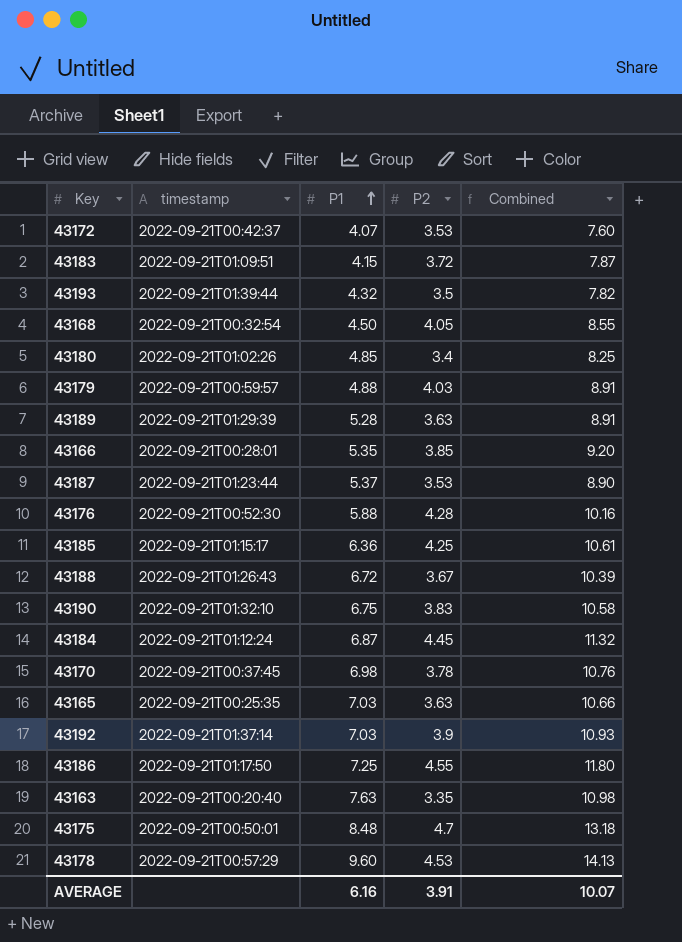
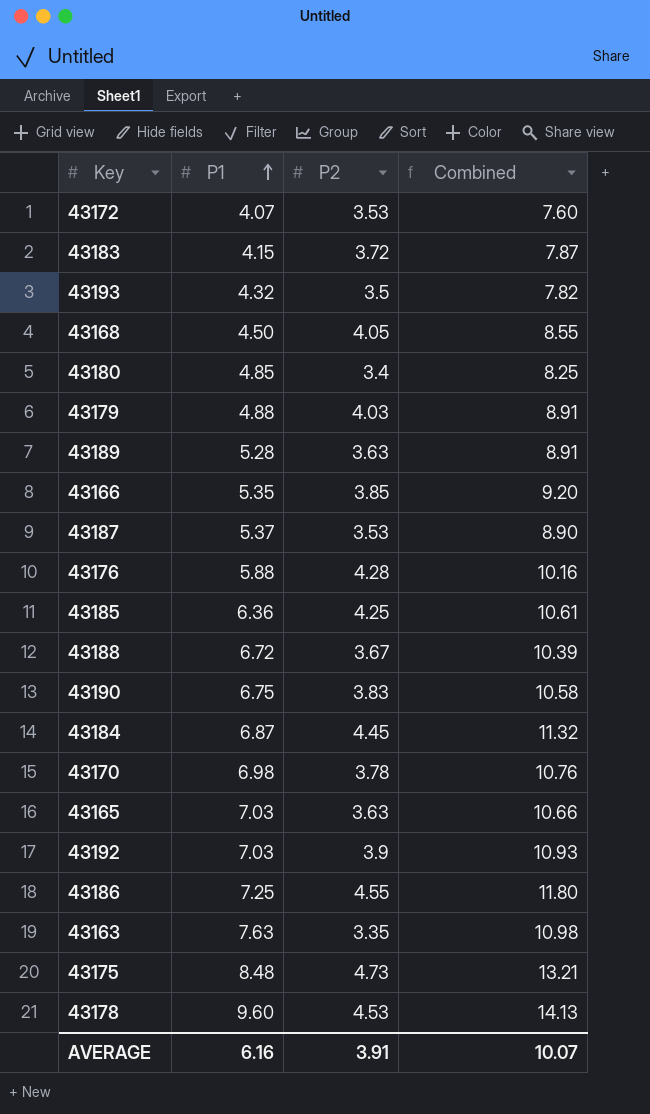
column timestamp | position: 2 -> none
43175 | P2: 4.7 -> 4.73
43175 | Combined: 13.18 -> 13.21

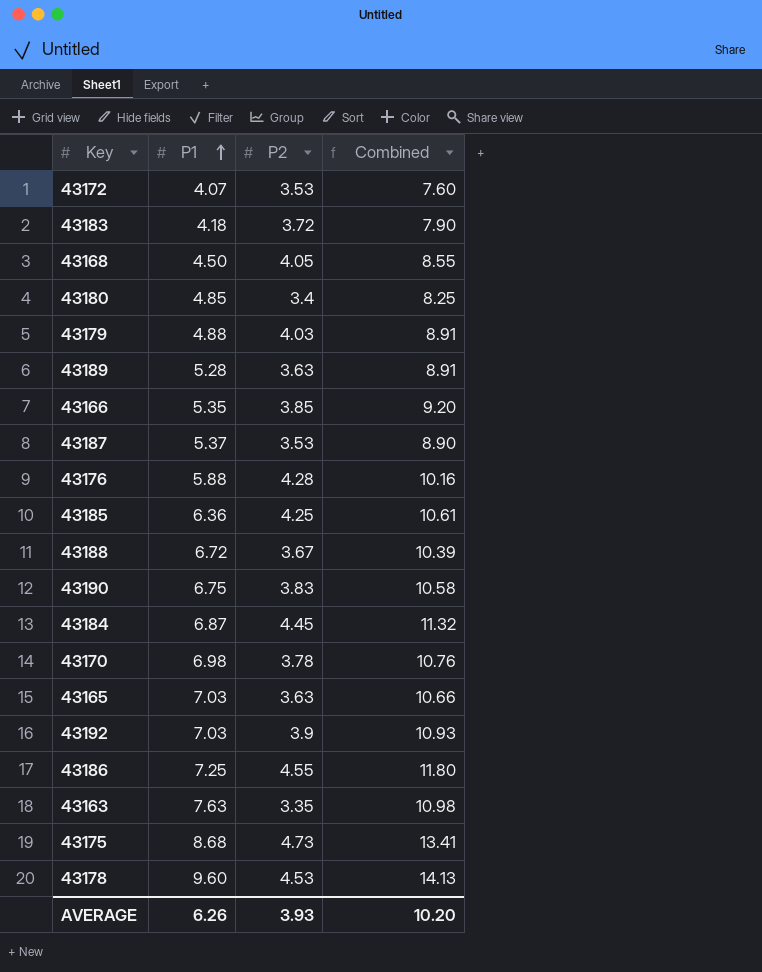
row 43193: 4.32 | 3.5 | 7.82 -> none
43183 | P1: 4.15 -> 4.18
43183 | Combined: 7.87 -> 7.90
43175 | P1: 8.48 -> 8.68
43175 | Combined: 13.21 -> 13.41
AVERAGE | P1: 6.16 -> 6.26
AVERAGE | P2: 3.91 -> 3.93
AVERAGE | Combined: 10.07 -> 10.20

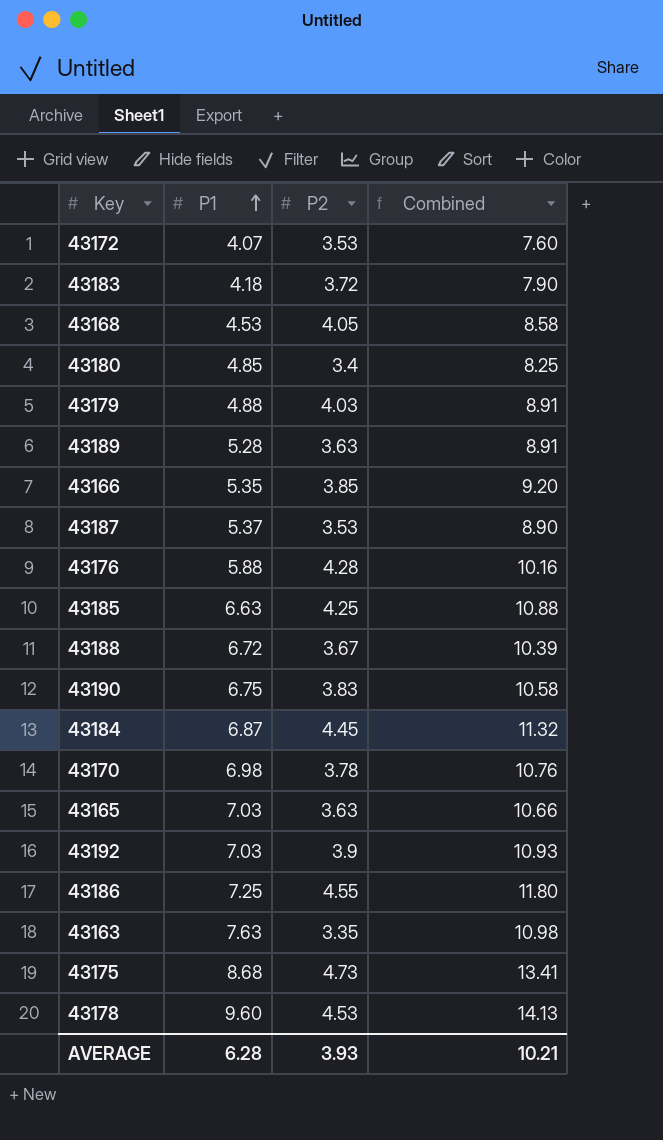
43168 | P1: 4.50 -> 4.53
43168 | Combined: 8.55 -> 8.58
43185 | P1: 6.36 -> 6.63
43185 | Combined: 10.61 -> 10.88
AVERAGE | P1: 6.26 -> 6.28
AVERAGE | Combined: 10.20 -> 10.21

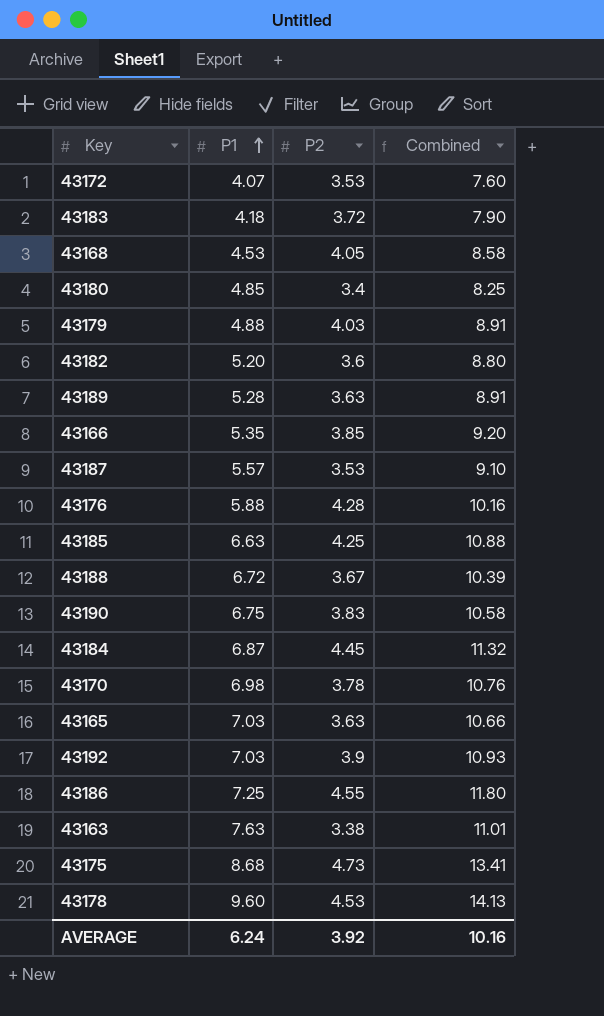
row 43182: none -> 5.20 | 3.6 | 8.80
43187 | P1: 5.37 -> 5.57
43187 | Combined: 8.90 -> 9.10
43163 | P2: 3.35 -> 3.38
43163 | Combined: 10.98 -> 11.01
AVERAGE | P1: 6.28 -> 6.24
AVERAGE | P2: 3.93 -> 3.92
AVERAGE | Combined: 10.21 -> 10.16

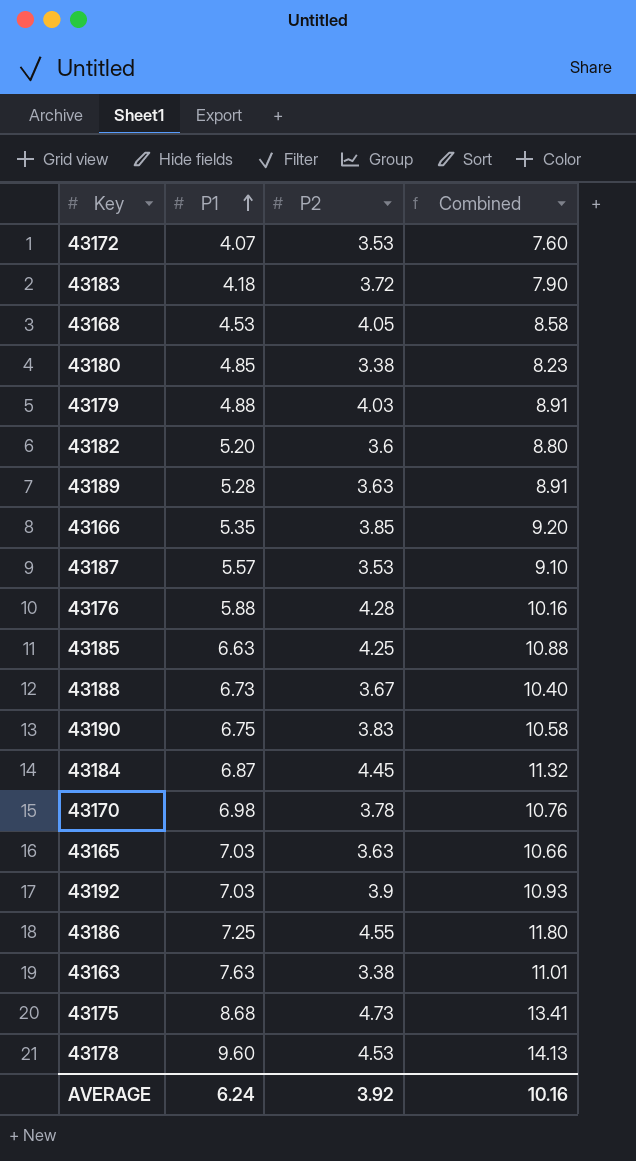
43180 | P2: 3.4 -> 3.38
43180 | Combined: 8.25 -> 8.23
43188 | P1: 6.72 -> 6.73
43188 | Combined: 10.39 -> 10.40

